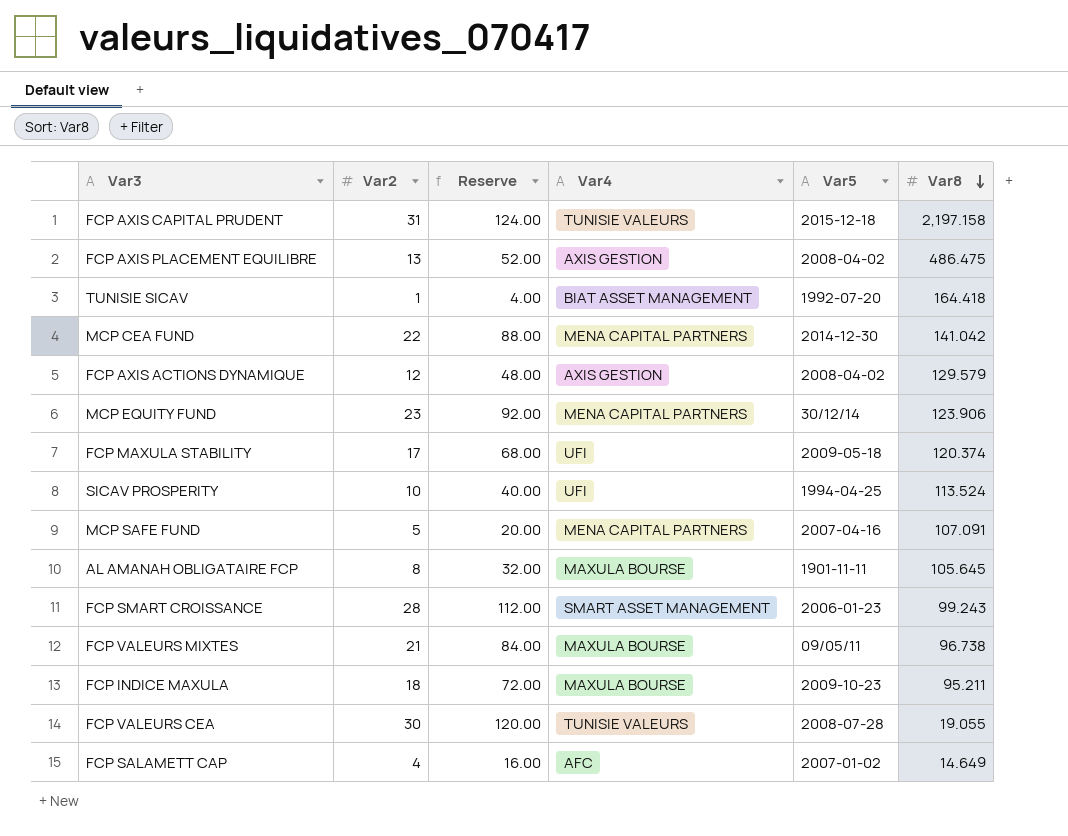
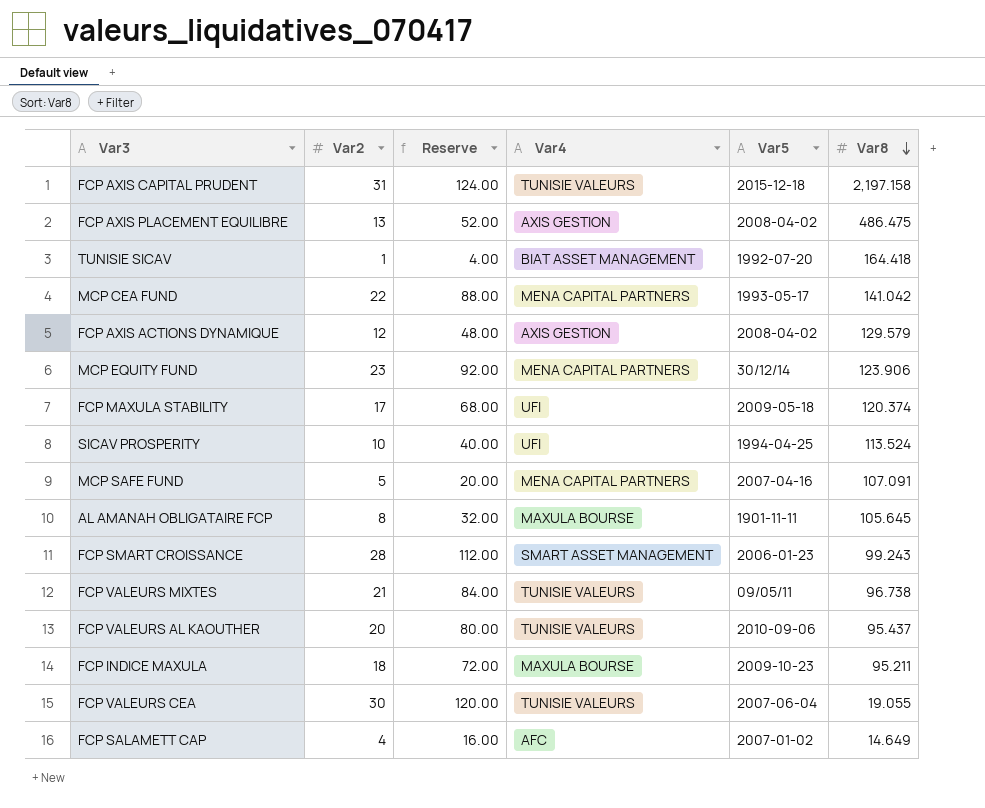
MCP CEA FUND | Var5: 2014-12-30 -> 1993-05-17
FCP VALEURS MIXTES | Var4: MAXULA BOURSE -> TUNISIE VALEURS
row FCP VALEURS AL KAOUTHER: none -> 20 | 80.00 | TUNISIE VALEURS | 2010-09-06 | 95.437
FCP VALEURS CEA | Var5: 2008-07-28 -> 2007-06-04

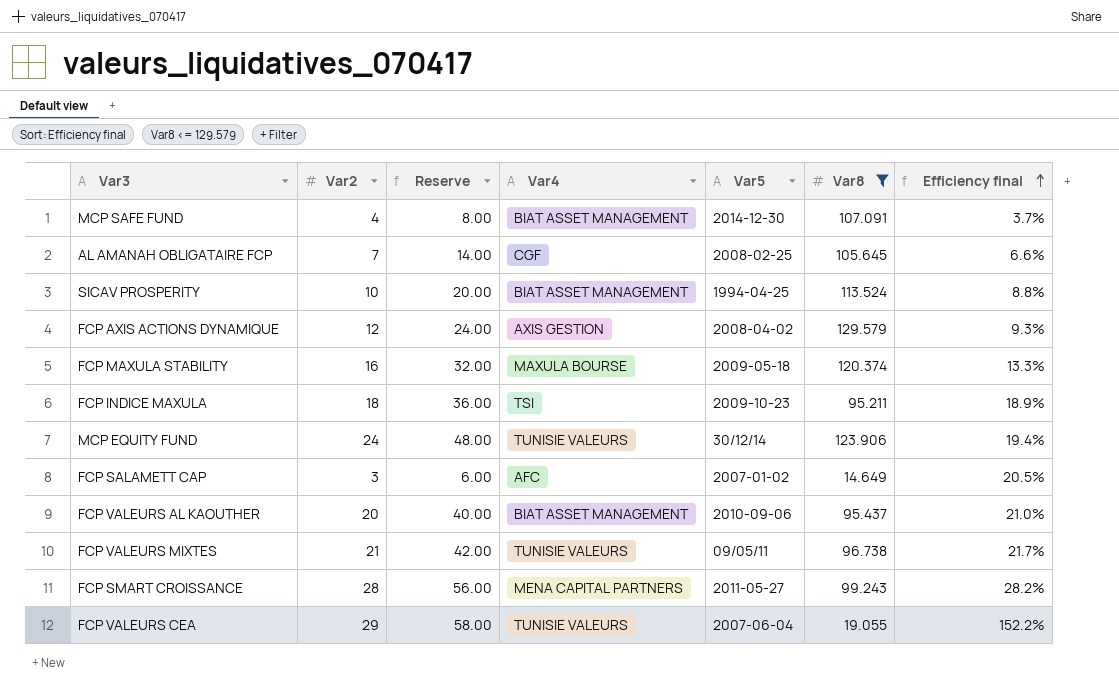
filter: none -> Var8 <= 129.579
row order: Var8 descending -> Efficiency final ascending
column Reserve | formula: [Var2] * 4 -> [Var2] * 2
column Efficiency final | formula: none -> [Var2] / [Var8]
MCP SAFE FUND | Var2: 5 -> 4
MCP SAFE FUND | Var4: MENA CAPITAL PARTNERS -> BIAT ASSET MANAGEMENT
MCP SAFE FUND | Var5: 2007-04-16 -> 2014-12-30
AL AMANAH OBLIGATAIRE FCP | Var2: 8 -> 7
AL AMANAH OBLIGATAIRE FCP | Var4: MAXULA BOURSE -> CGF
AL AMANAH OBLIGATAIRE FCP | Var5: 1901-11-11 -> 2008-02-25
SICAV PROSPERITY | Var4: UFI -> BIAT ASSET MANAGEMENT
FCP MAXULA STABILITY | Var2: 17 -> 16
FCP MAXULA STABILITY | Var4: UFI -> MAXULA BOURSE
FCP INDICE MAXULA | Var4: MAXULA BOURSE -> TSI
MCP EQUITY FUND | Var2: 23 -> 24
MCP EQUITY FUND | Var4: MENA CAPITAL PARTNERS -> TUNISIE VALEURS
FCP SALAMETT CAP | Var2: 4 -> 3
FCP VALEURS AL KAOUTHER | Var4: TUNISIE VALEURS -> BIAT ASSET MANAGEMENT
FCP SMART CROISSANCE | Var4: SMART ASSET MANAGEMENT -> MENA CAPITAL PARTNERS
FCP SMART CROISSANCE | Var5: 2006-01-23 -> 2011-05-27
FCP VALEURS CEA | Var2: 30 -> 29

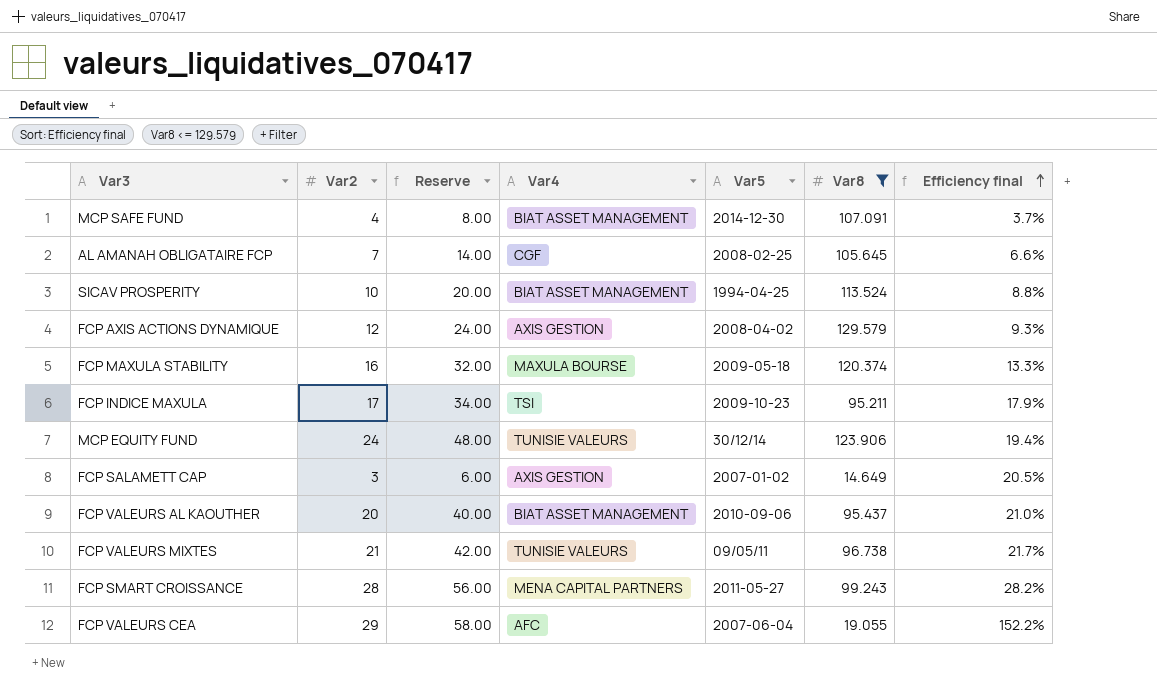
FCP INDICE MAXULA | Var2: 18 -> 17
FCP INDICE MAXULA | Reserve: 36.00 -> 34.00
FCP INDICE MAXULA | Efficiency final: 18.9% -> 17.9%
FCP SALAMETT CAP | Var4: AFC -> AXIS GESTION
FCP VALEURS CEA | Var4: TUNISIE VALEURS -> AFC

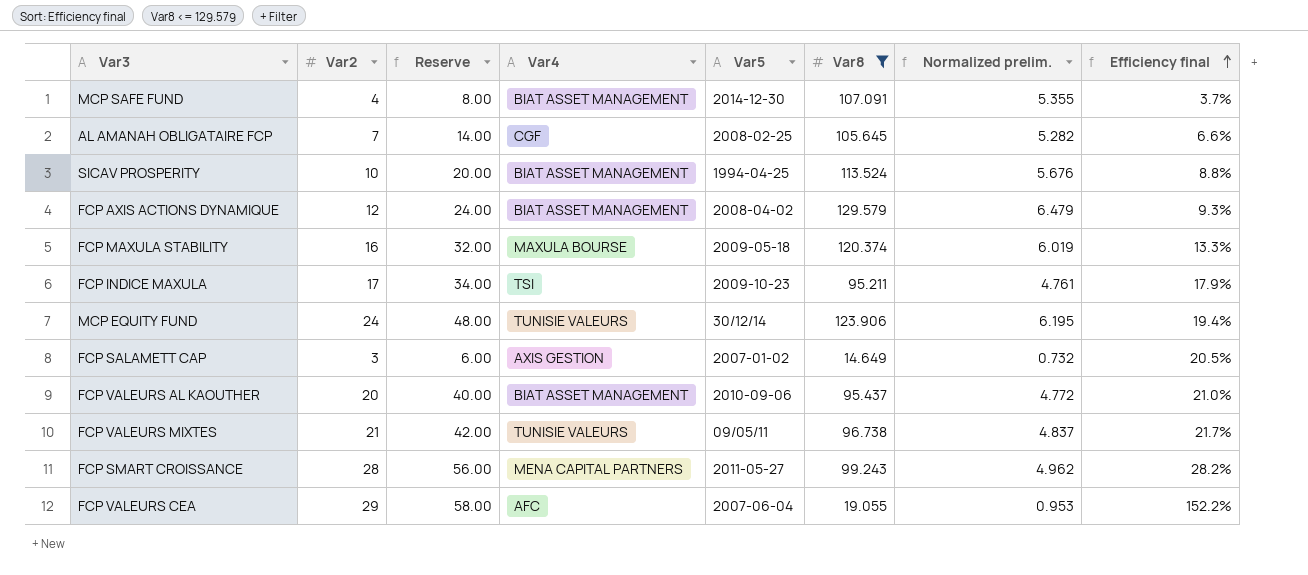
column Normalized prelim. | formula: none -> [Var8] * 0.05
FCP AXIS ACTIONS DYNAMIQUE | Var4: AXIS GESTION -> BIAT ASSET MANAGEMENT

